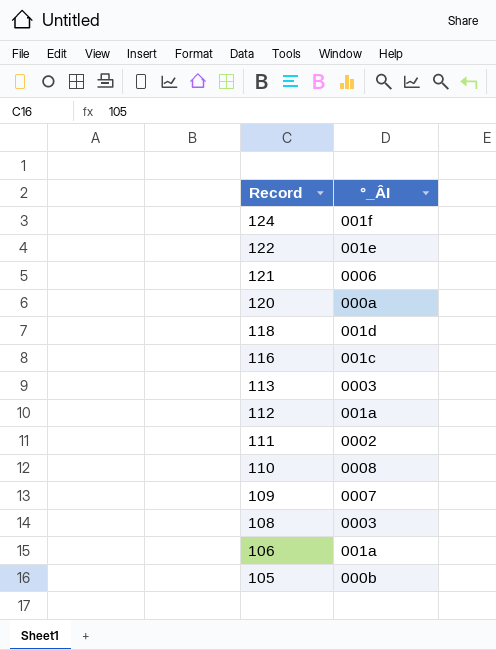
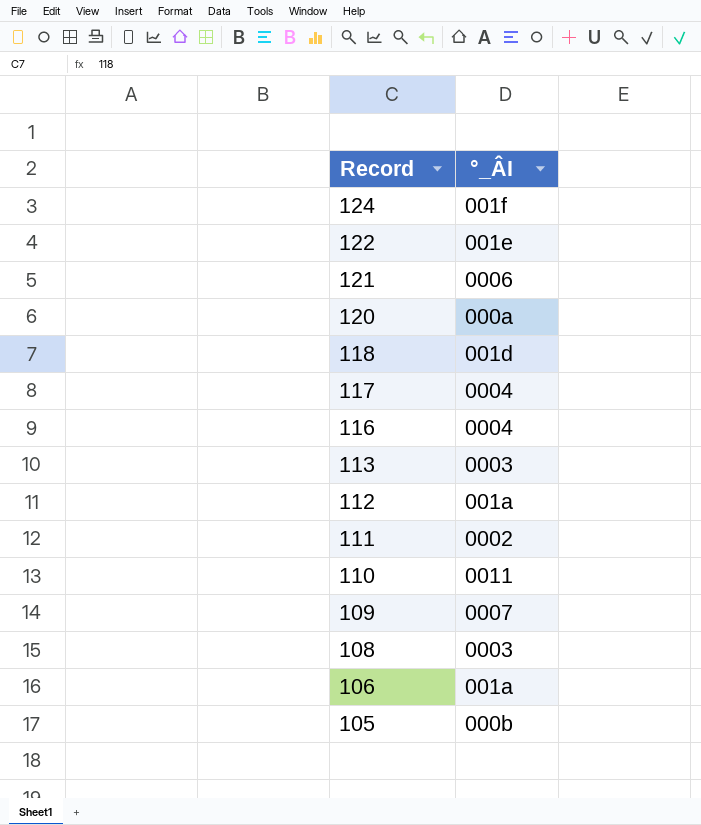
row 117: none -> 0004
116 | °_ÂI: 001c -> 0004
110 | °_ÂI: 0008 -> 0011

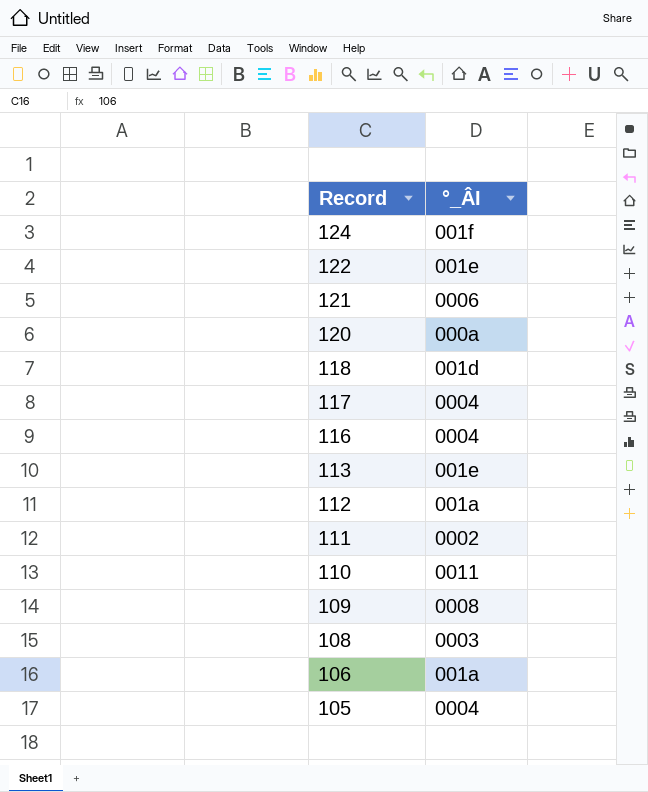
113 | °_ÂI: 0003 -> 001e
109 | °_ÂI: 0007 -> 0008
105 | °_ÂI: 000b -> 0004

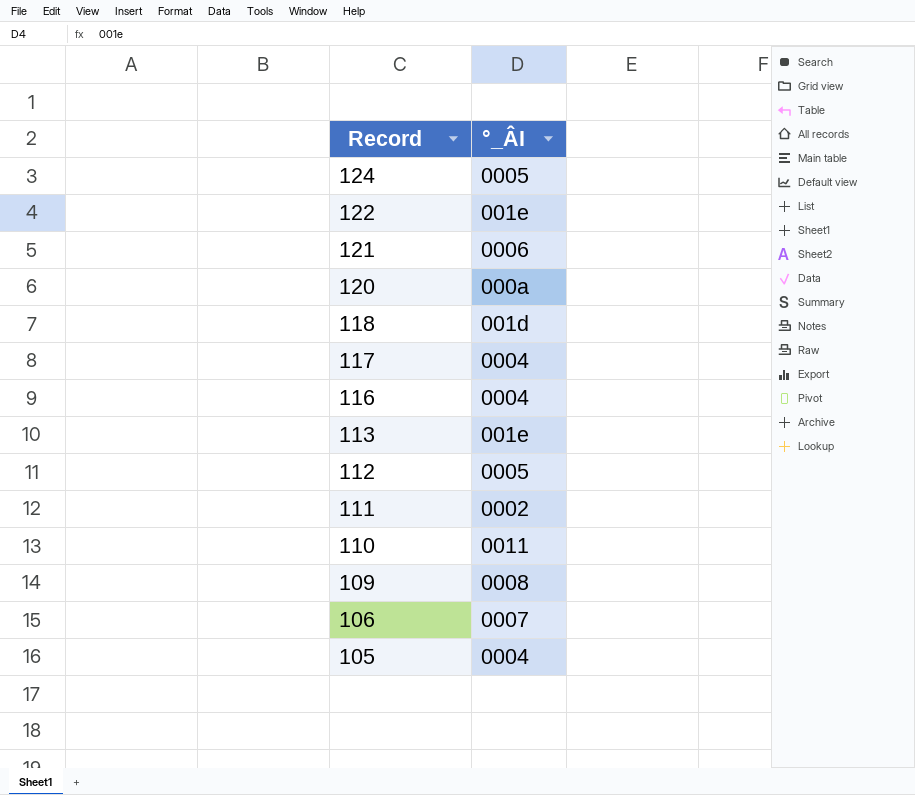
row 108: 0003 -> none
124 | °_ÂI: 001f -> 0005
112 | °_ÂI: 001a -> 0005
106 | °_ÂI: 001a -> 0007

